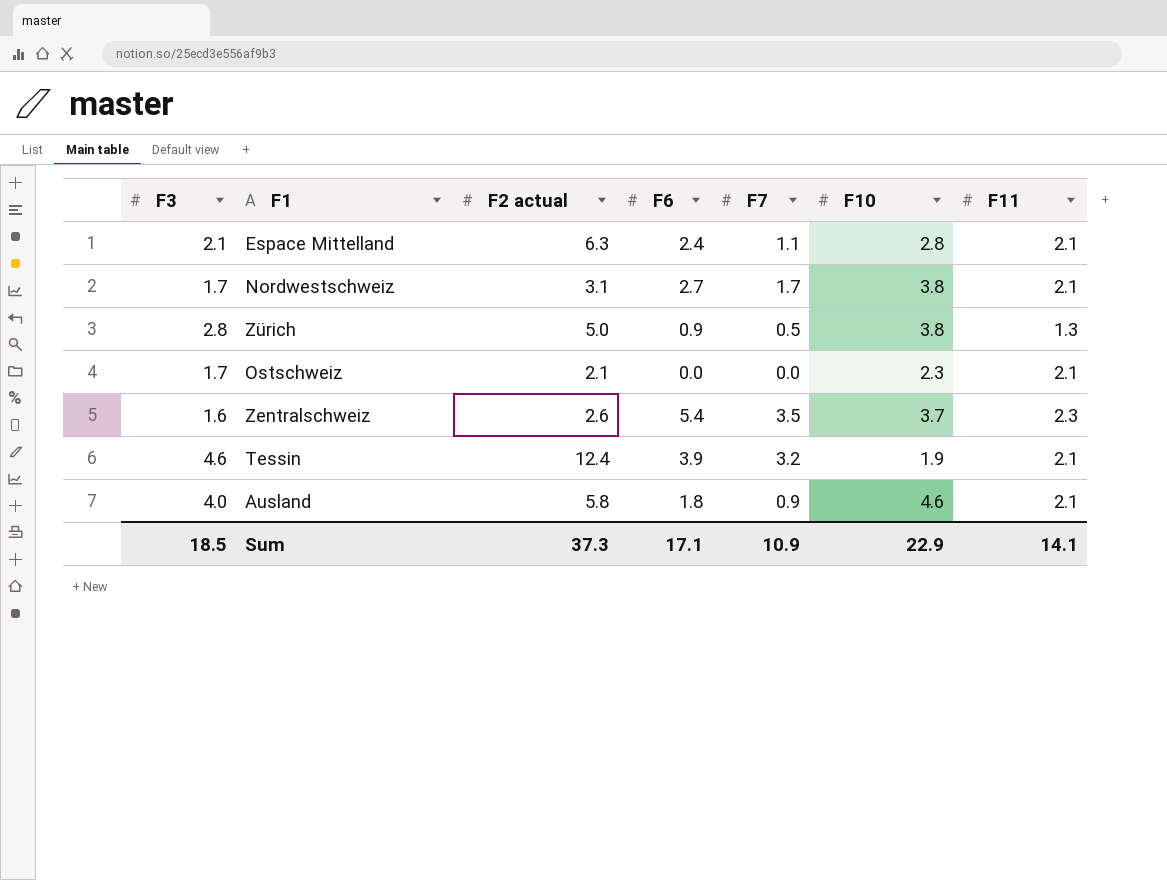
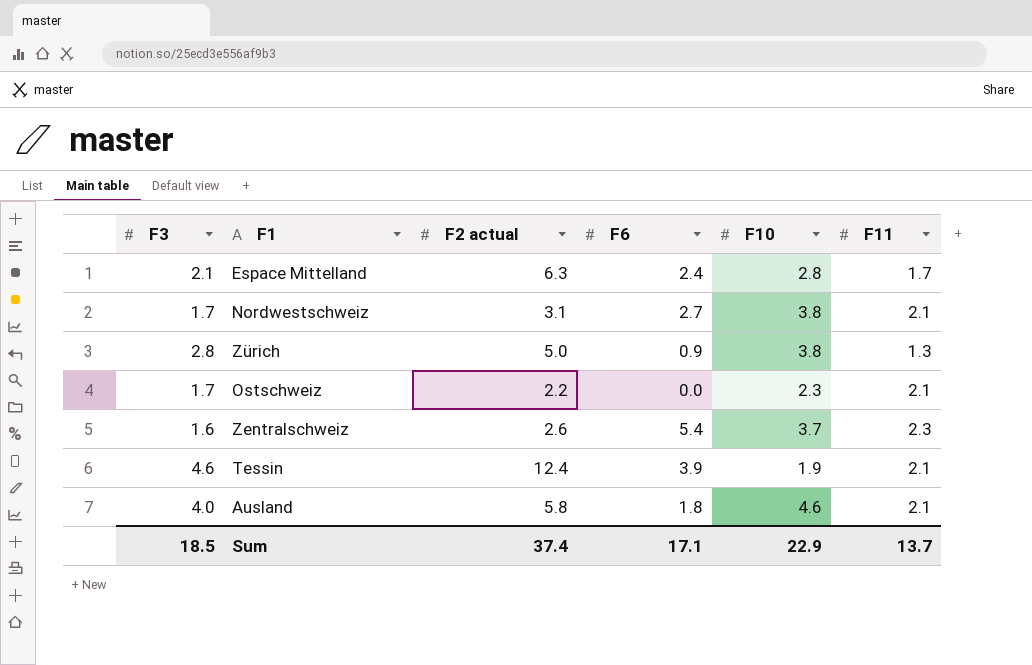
column F7 | position: 5 -> none
Espace Mittelland | F11: 2.1 -> 1.7
Ostschweiz | F2 actual: 2.1 -> 2.2
Sum | F2 actual: 37.3 -> 37.4
Sum | F11: 14.1 -> 13.7

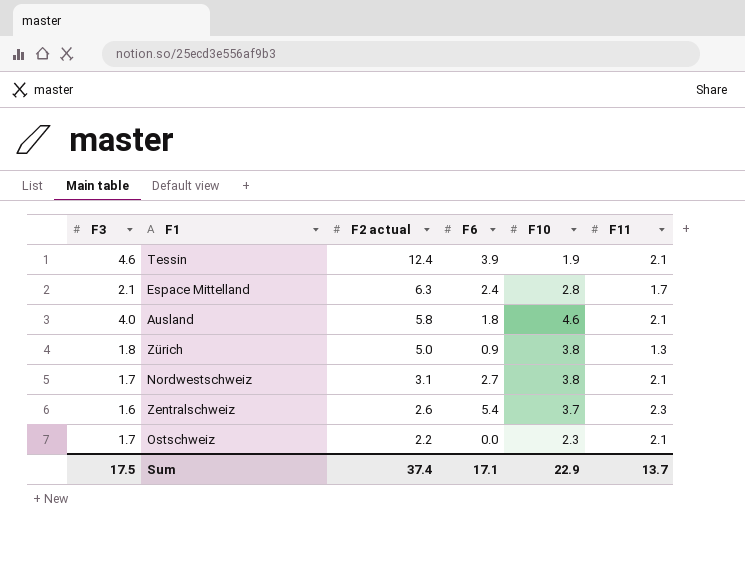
row order: none -> F2 actual descending
Zürich | F3: 2.8 -> 1.8
Sum | F3: 18.5 -> 17.5

